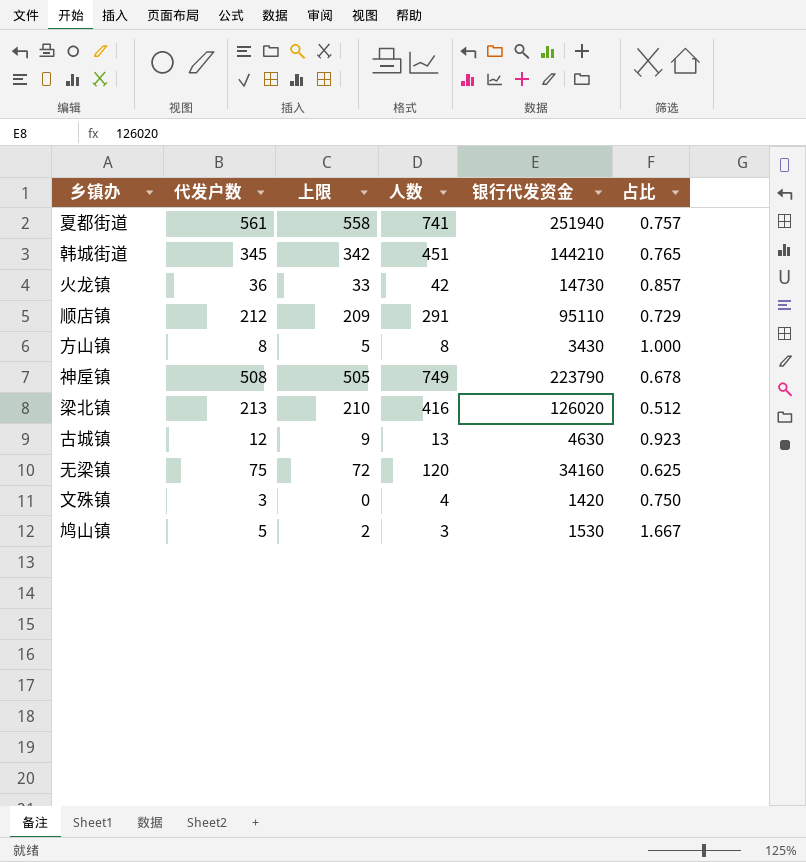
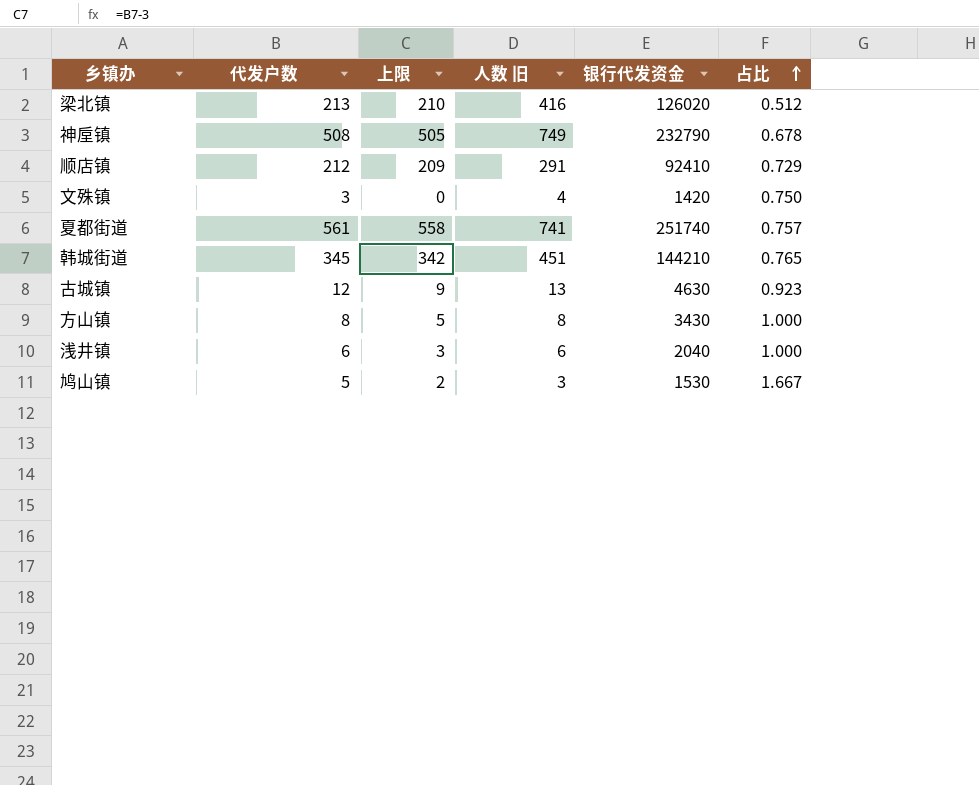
row order: none -> 占比 ascending
column name: 人数 -> 人数 旧
row 火龙镇: 36 | 33 | 42 | 14730 | 0.857 -> none
row 无梁镇: 75 | 72 | 120 | 34160 | 0.625 -> none
神垕镇 | 银行代发资金: 223790 -> 232790
顺店镇 | 银行代发资金: 95110 -> 92410
夏都街道 | 银行代发资金: 251940 -> 251740
row 浅井镇: none -> 6 | 3 | 6 | 2040 | 1.000

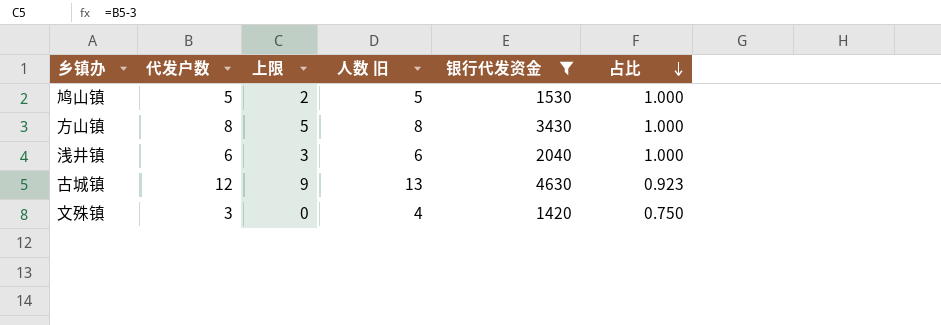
filter: none -> 银行代发资金 <= 4630
row order: 占比 ascending -> 占比 descending
鸠山镇 | 人数 旧: 3 -> 5
鸠山镇 | 占比: 1.667 -> 1.000

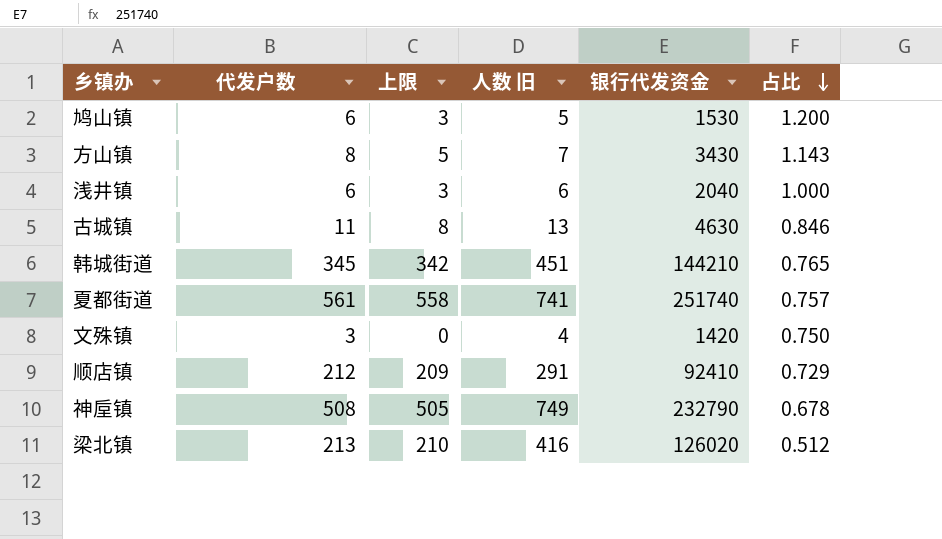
filter: 银行代发资金 <= 4630 -> none
鸠山镇 | 代发户数: 5 -> 6
鸠山镇 | 上限: 2 -> 3
鸠山镇 | 占比: 1.000 -> 1.200
方山镇 | 人数 旧: 8 -> 7
方山镇 | 占比: 1.000 -> 1.143
古城镇 | 代发户数: 12 -> 11
古城镇 | 上限: 9 -> 8
古城镇 | 占比: 0.923 -> 0.846

